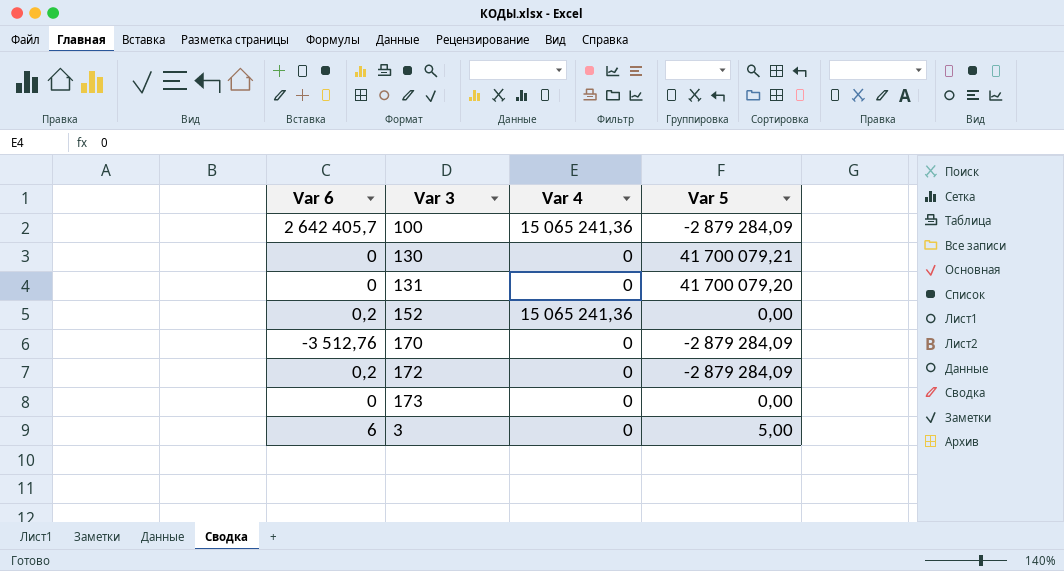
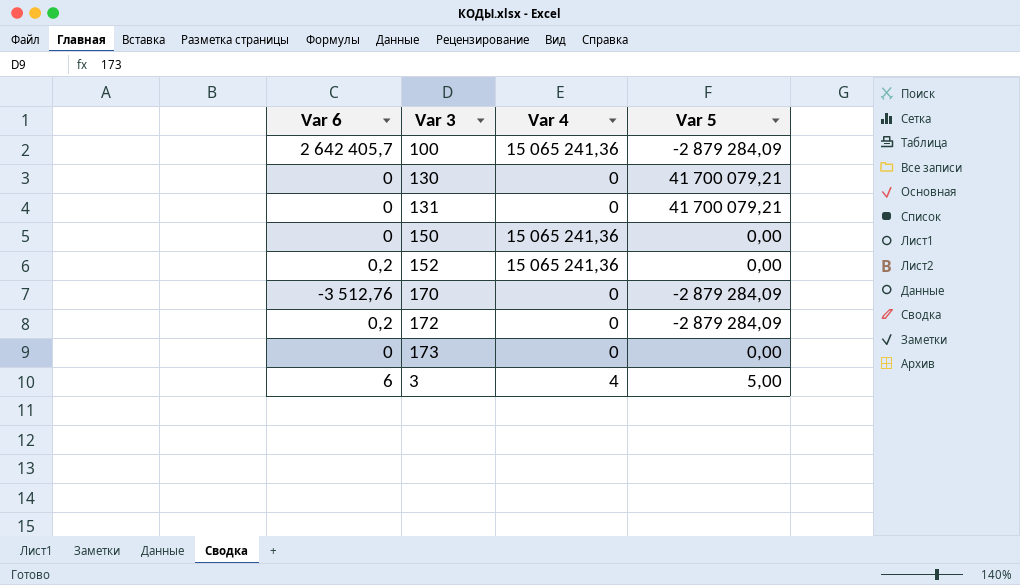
131 | Var 5: 41 700 079,20 -> 41 700 079,21
row 150: none -> 0 | 15 065 241,36 | 0,00
3 | Var 4: 0 -> 4

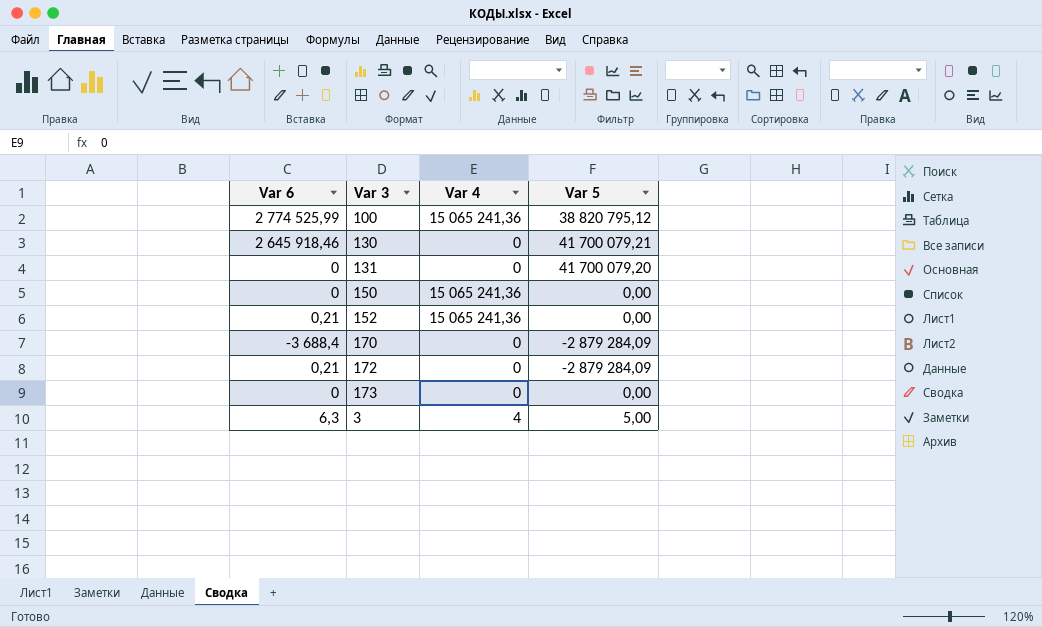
100 | Var 6: 2 642 405,7 -> 2 774 525,99
100 | Var 5: -2 879 284,09 -> 38 820 795,12
130 | Var 6: 0 -> 2 645 918,46
131 | Var 5: 41 700 079,21 -> 41 700 079,20
152 | Var 6: 0,2 -> 0,21
170 | Var 6: -3 512,76 -> -3 688,4
172 | Var 6: 0,2 -> 0,21
3 | Var 6: 6 -> 6,3

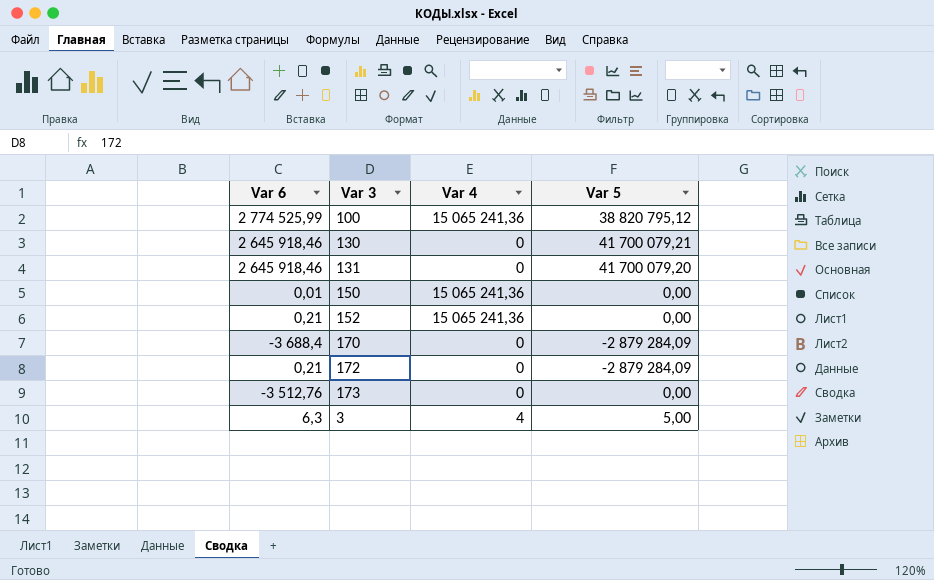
131 | Var 6: 0 -> 2 645 918,46
150 | Var 6: 0 -> 0,01
173 | Var 6: 0 -> -3 512,76

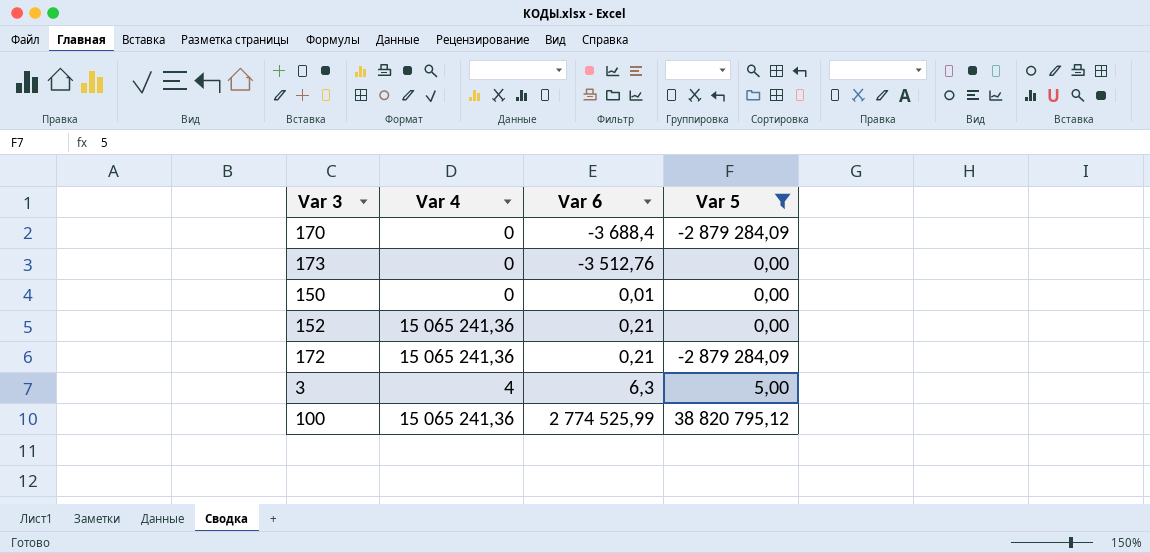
filter: none -> Var 5 <= 38 820 795,12
row order: none -> Var 6 ascending
column Var 6 | position: 1 -> 3
150 | Var 4: 15 065 241,36 -> 0
172 | Var 4: 0 -> 15 065 241,36

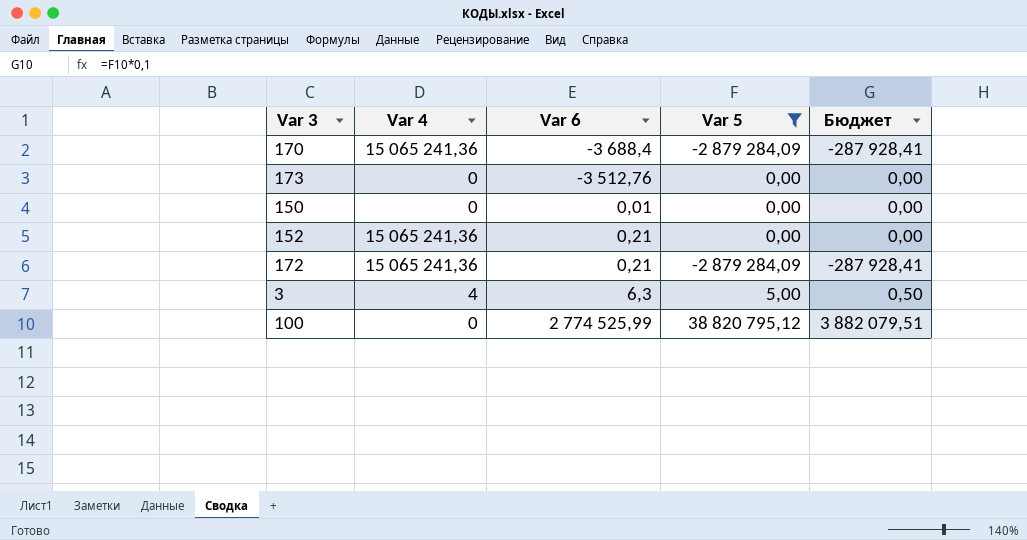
column Бюджет | formula: none -> [Var 5] * 0,1
170 | Var 4: 0 -> 15 065 241,36
100 | Var 4: 15 065 241,36 -> 0

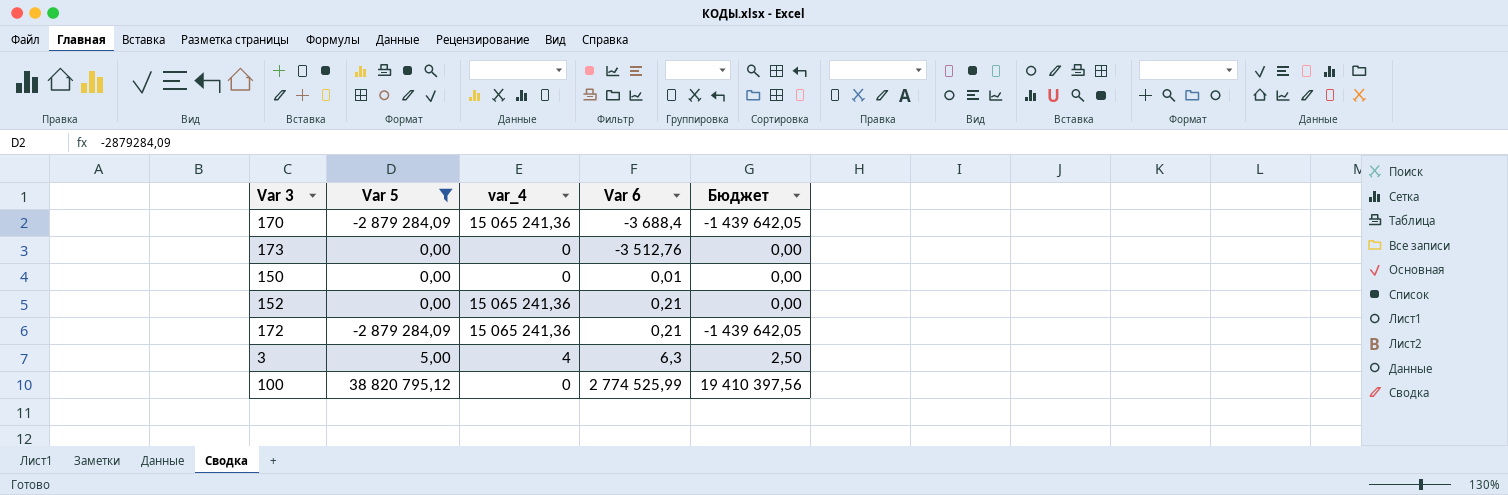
column Var 5 | position: 4 -> 2
column name: Var 4 -> var_4
column Бюджет | formula: [Var 5] * 0,1 -> [Var 5] * 0,5

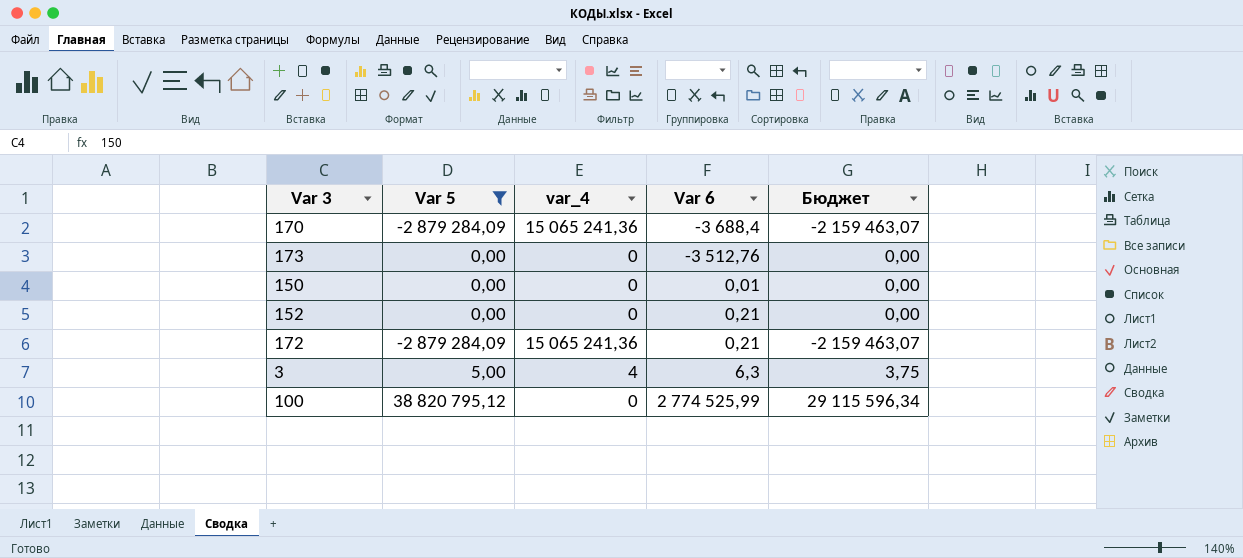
column Бюджет | formula: [Var 5] * 0,5 -> [Var 5] * 0,75
152 | var_4: 15 065 241,36 -> 0

